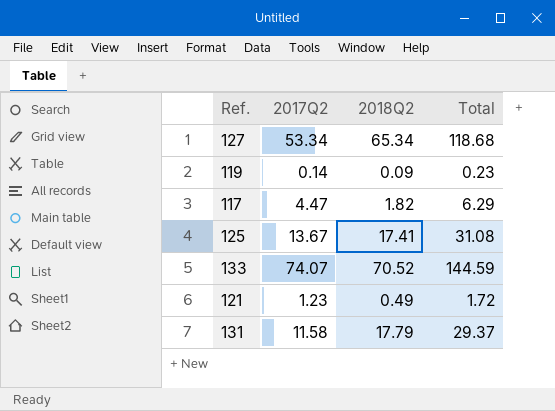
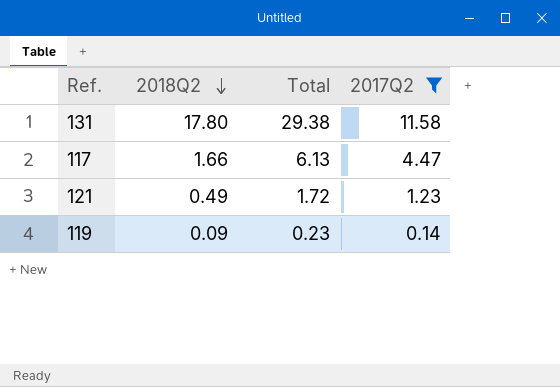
filter: none -> 2017Q2 <= 11.58
row order: none -> 2018Q2 descending
column 2017Q2 | position: 2 -> 4
131 | 2018Q2: 17.79 -> 17.80
131 | Total: 29.37 -> 29.38
117 | 2018Q2: 1.82 -> 1.66
117 | Total: 6.29 -> 6.13

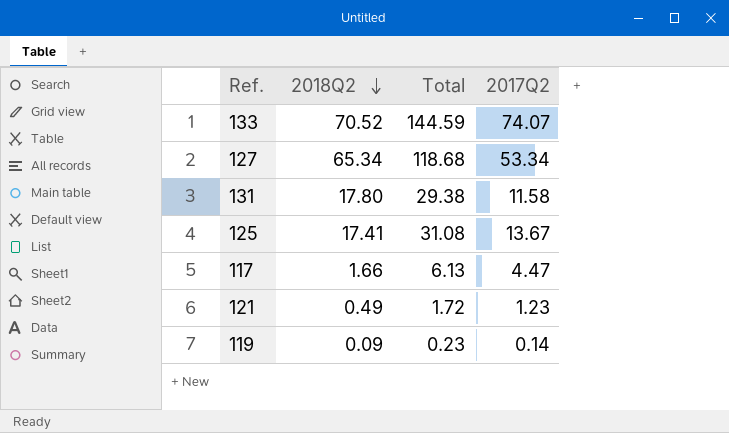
filter: 2017Q2 <= 11.58 -> none

